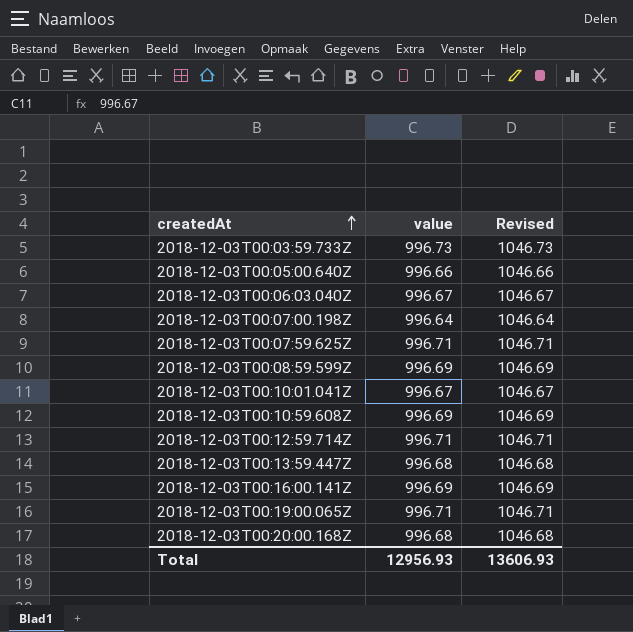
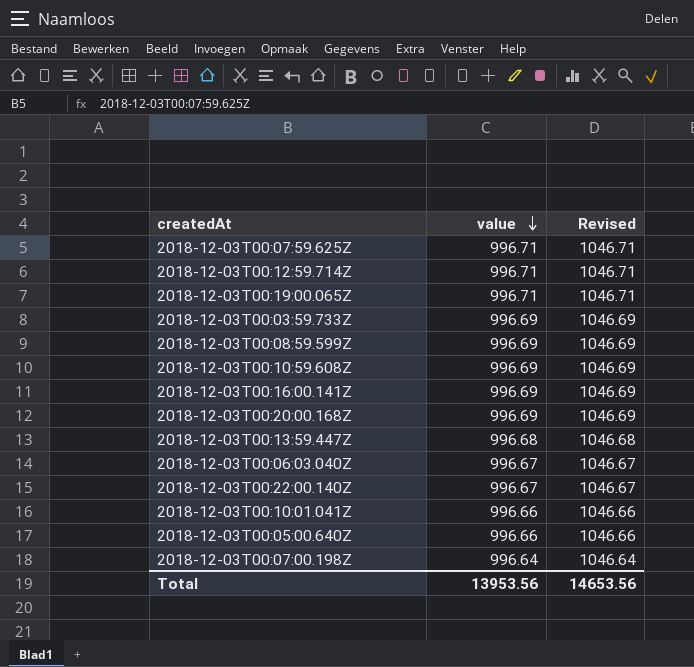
row order: createdAt ascending -> value descending
2018-12-03T00:03:59.733Z | value: 996.73 -> 996.69
2018-12-03T00:03:59.733Z | Revised: 1046.73 -> 1046.69
2018-12-03T00:20:00.168Z | value: 996.68 -> 996.69
2018-12-03T00:20:00.168Z | Revised: 1046.68 -> 1046.69
row 2018-12-03T00:22:00.140Z: none -> 996.67 | 1046.67
2018-12-03T00:10:01.041Z | value: 996.67 -> 996.66
2018-12-03T00:10:01.041Z | Revised: 1046.67 -> 1046.66
Total | value: 12956.93 -> 13953.56
Total | Revised: 13606.93 -> 14653.56

